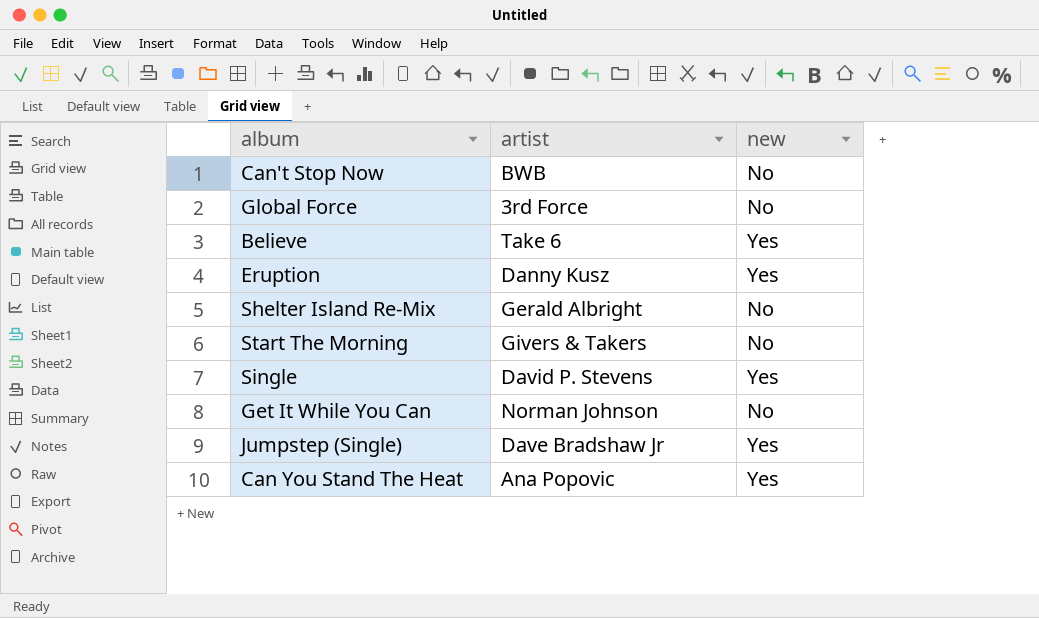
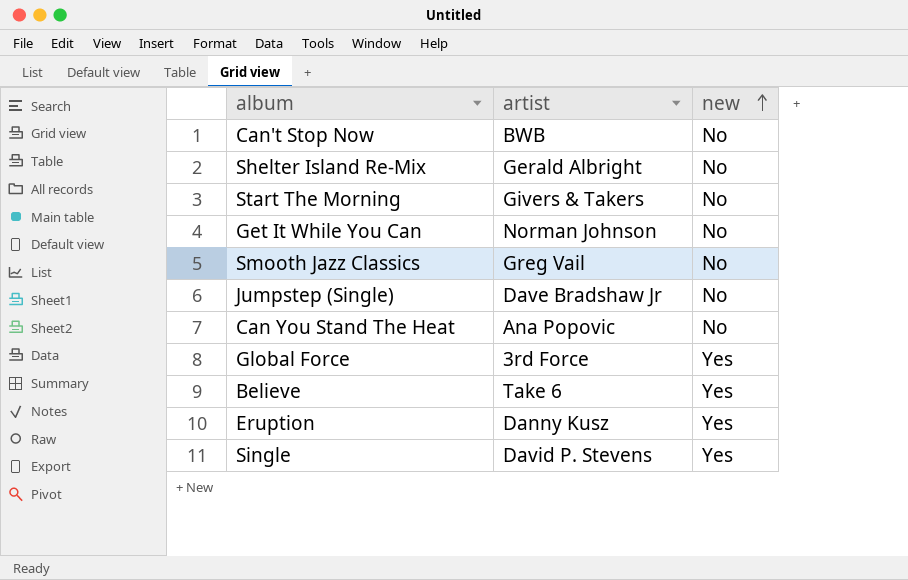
row order: none -> new ascending
row Smooth Jazz Classics: none -> Greg Vail | No
Jumpstep (Single) | new: Yes -> No
Can You Stand The Heat | new: Yes -> No
Global Force | new: No -> Yes

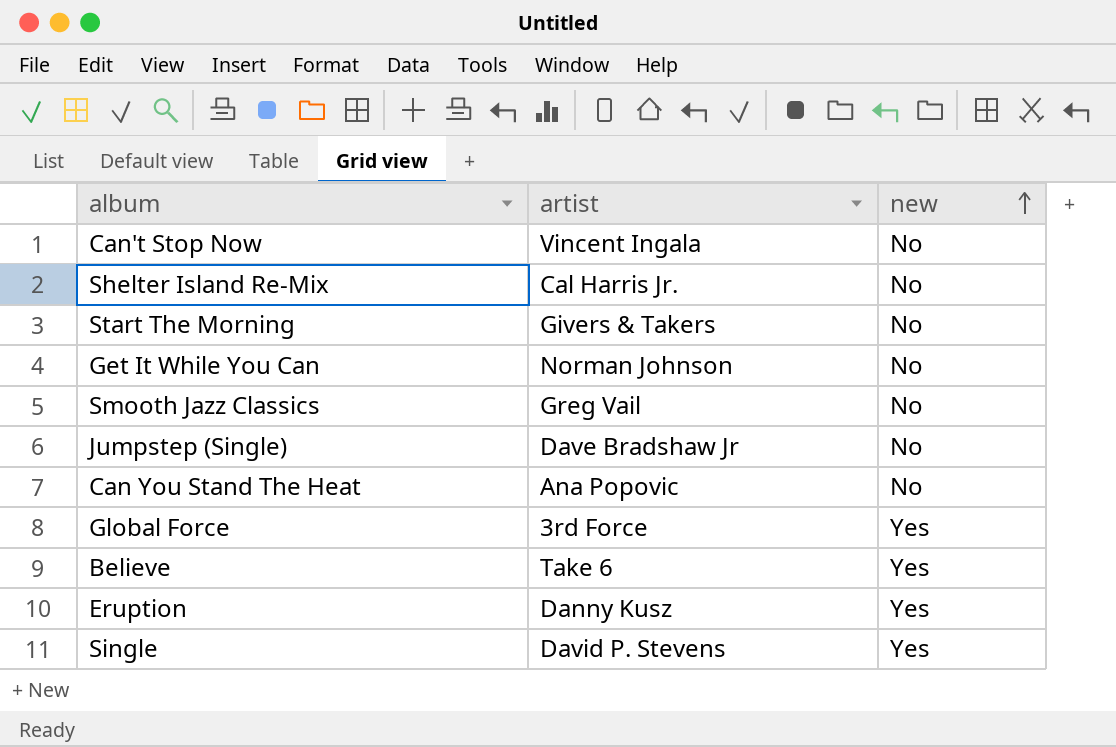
Can't Stop Now | artist: BWB -> Vincent Ingala
Shelter Island Re-Mix | artist: Gerald Albright -> Cal Harris Jr.

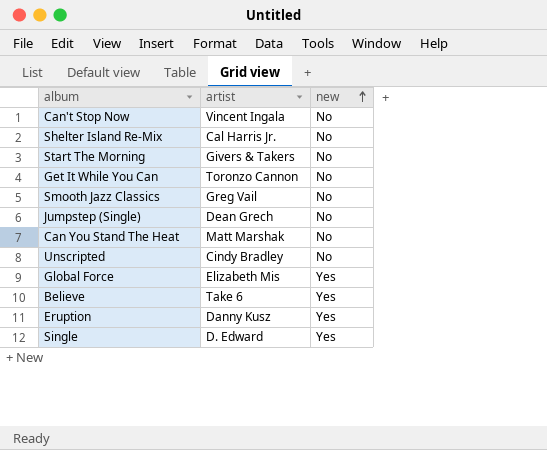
Get It While You Can | artist: Norman Johnson -> Toronzo Cannon
Jumpstep (Single) | artist: Dave Bradshaw Jr -> Dean Grech
Can You Stand The Heat | artist: Ana Popovic -> Matt Marshak
row Unscripted: none -> Cindy Bradley | No
Global Force | artist: 3rd Force -> Elizabeth Mis
Single | artist: David P. Stevens -> D. Edward

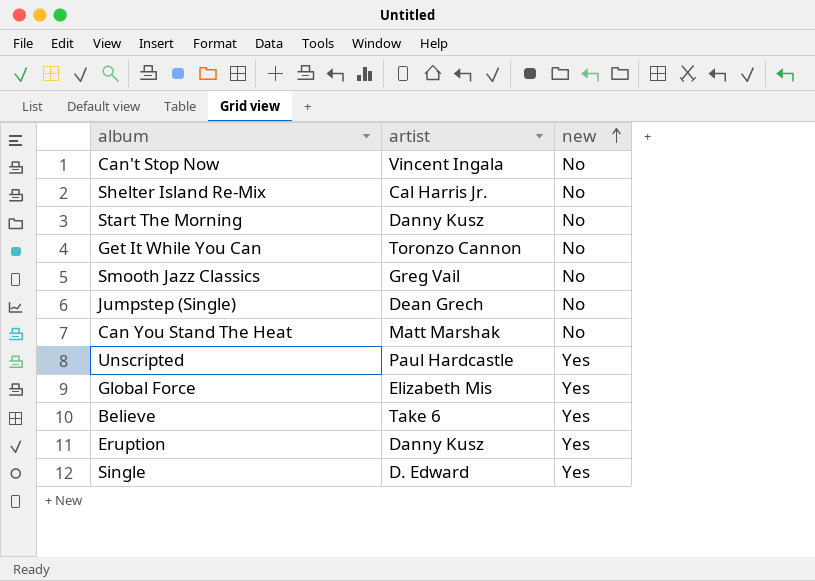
Start The Morning | artist: Givers & Takers -> Danny Kusz
Unscripted | artist: Cindy Bradley -> Paul Hardcastle
Unscripted | new: No -> Yes

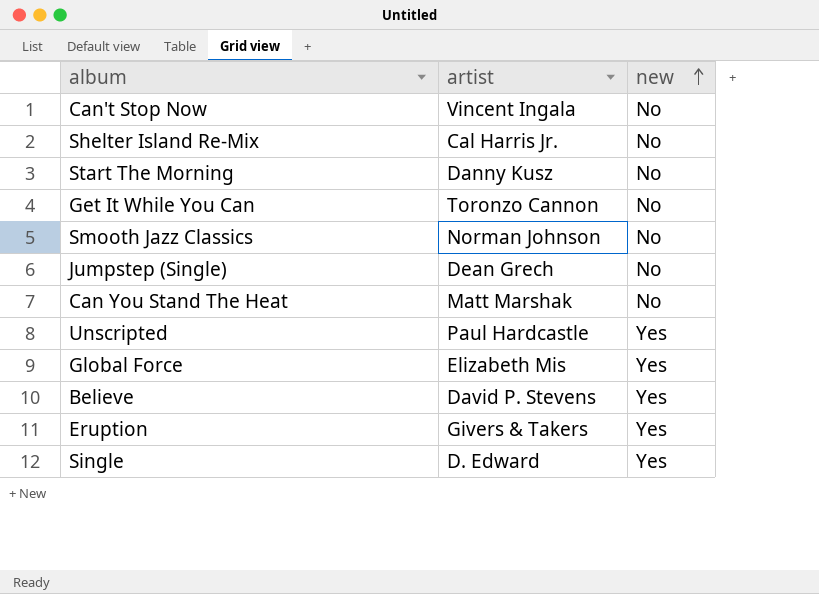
Smooth Jazz Classics | artist: Greg Vail -> Norman Johnson
Believe | artist: Take 6 -> David P. Stevens
Eruption | artist: Danny Kusz -> Givers & Takers

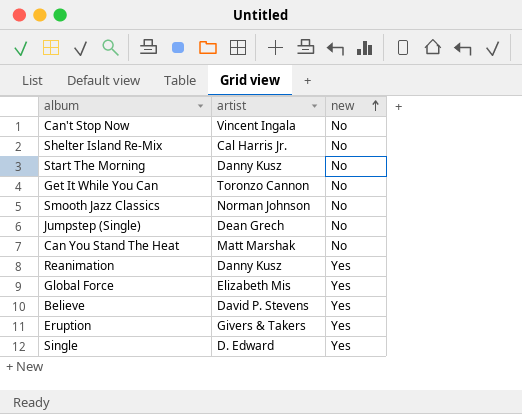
row Unscripted: Paul Hardcastle | Yes -> none
row Reanimation: none -> Danny Kusz | Yes

